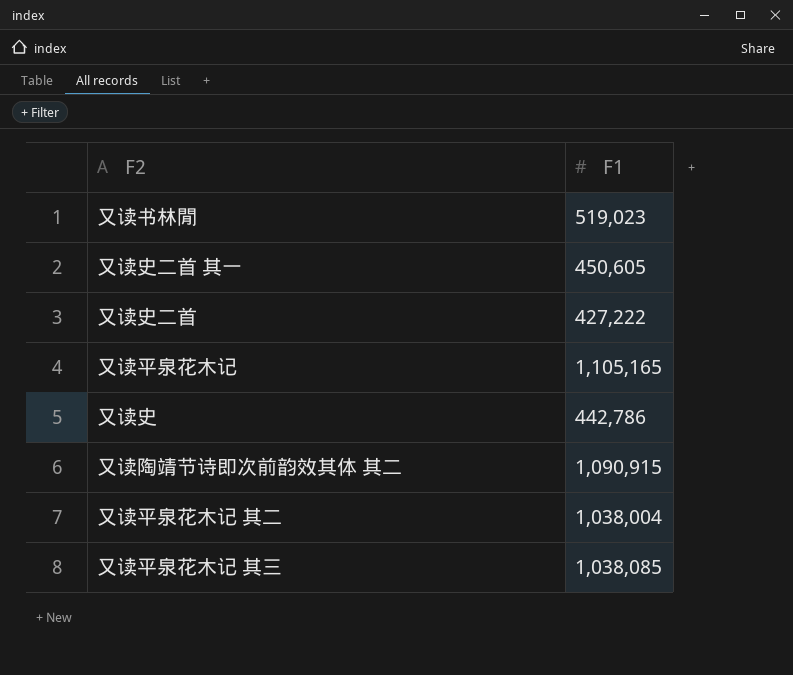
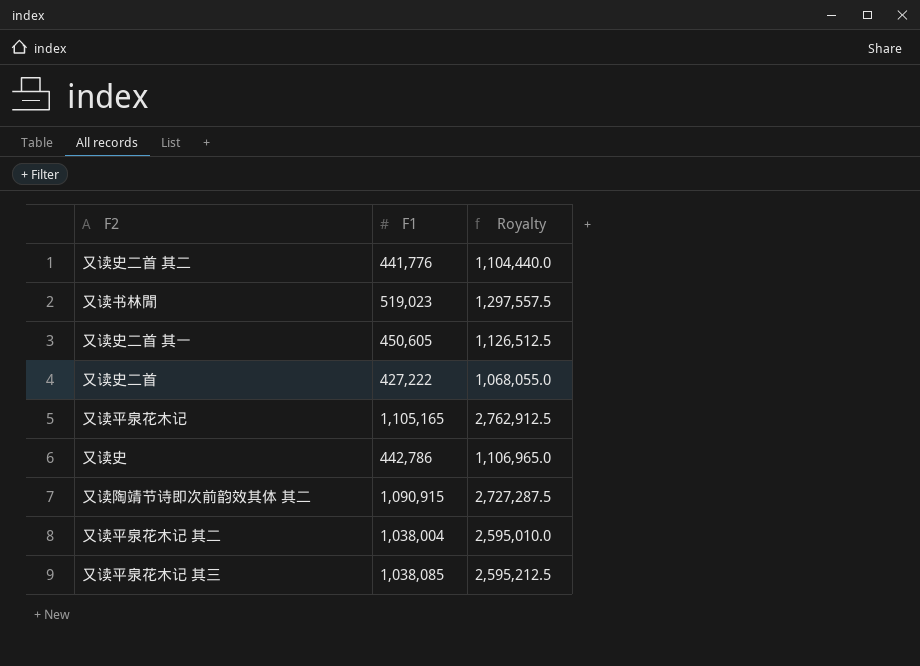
column Royalty | formula: none -> [F1] * 2.5
row 又读史二首 其二: none -> 441,776 | 1,104,440.0

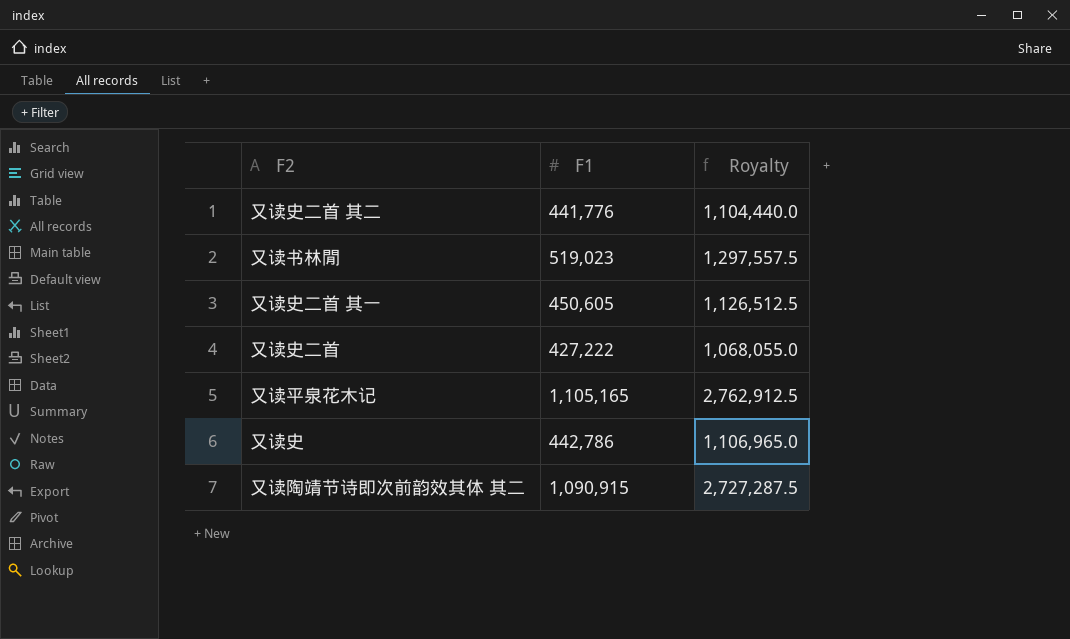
row 又读平泉花木记 其二: 1,038,004 | 2,595,010.0 -> none
row 又读平泉花木记 其三: 1,038,085 | 2,595,212.5 -> none

